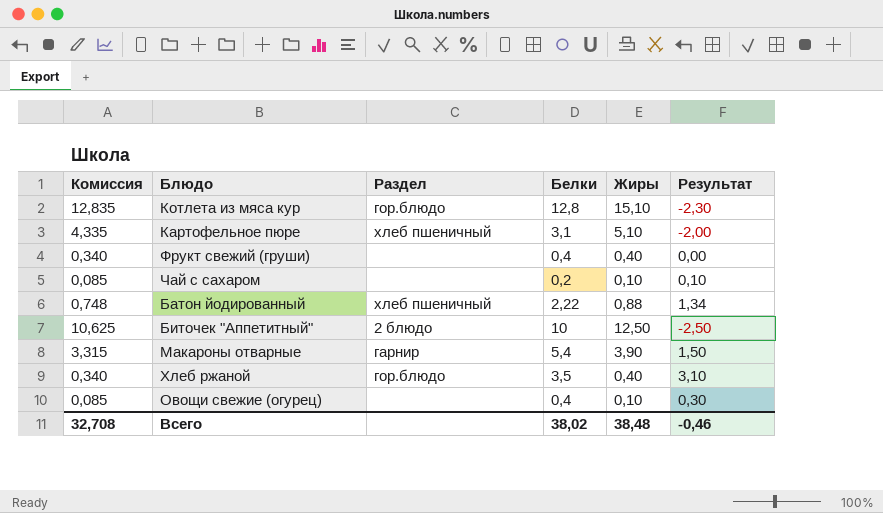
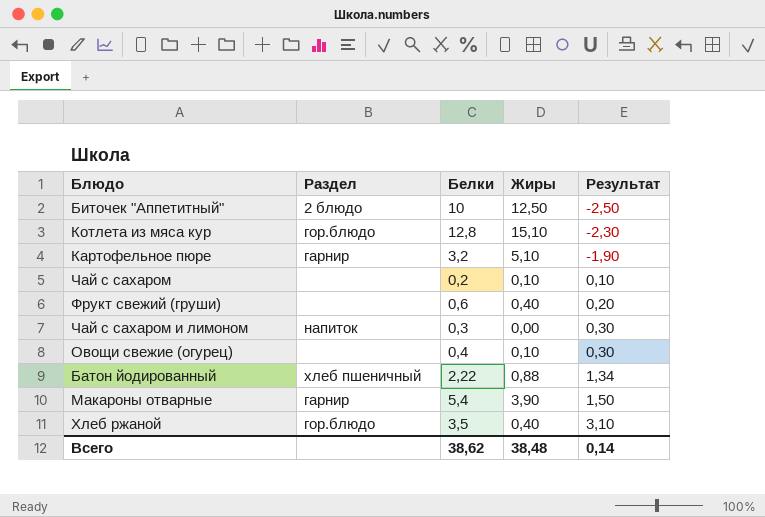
row order: none -> Результат ascending
column Комиссия | formula: [Жиры] * 0,85 -> none
Картофельное пюре | Раздел: хлеб пшеничный -> гарнир
Картофельное пюре | Белки: 3,1 -> 3,2
Картофельное пюре | Результат: -2,00 -> -1,90
Фрукт свежий (груши) | Белки: 0,4 -> 0,6
Фрукт свежий (груши) | Результат: 0,00 -> 0,20
row Чай с сахаром и лимоном: none -> напиток | 0,3 | 0,00 | 0,30
Всего | Белки: 38,02 -> 38,62
Всего | Результат: -0,46 -> 0,14

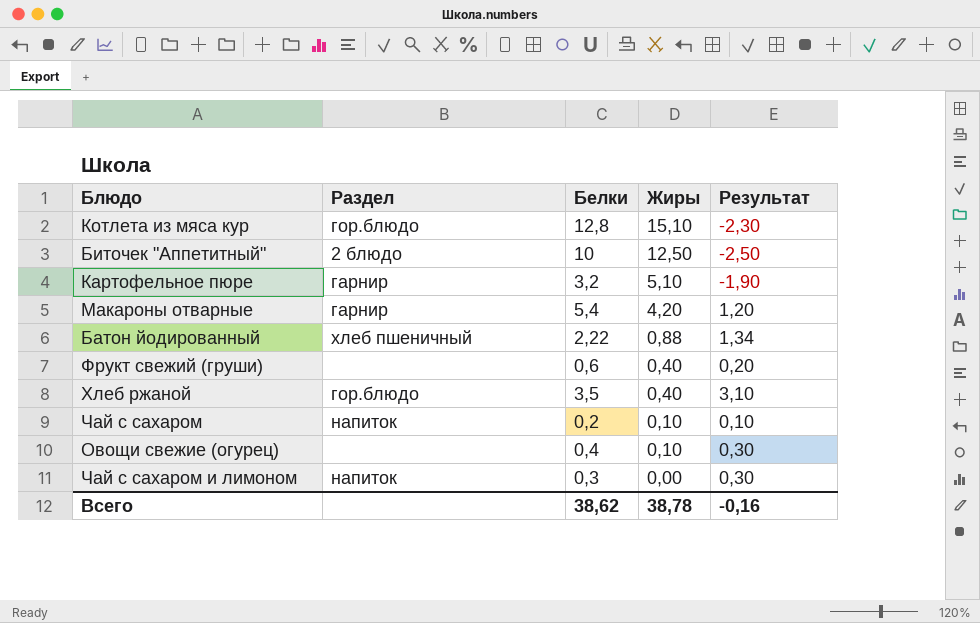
row order: Результат ascending -> Жиры descending
Макароны отварные | Жиры: 3,90 -> 4,20
Макароны отварные | Результат: 1,50 -> 1,20
Чай с сахаром | Раздел: none -> напиток
Всего | Жиры: 38,48 -> 38,78
Всего | Результат: 0,14 -> -0,16

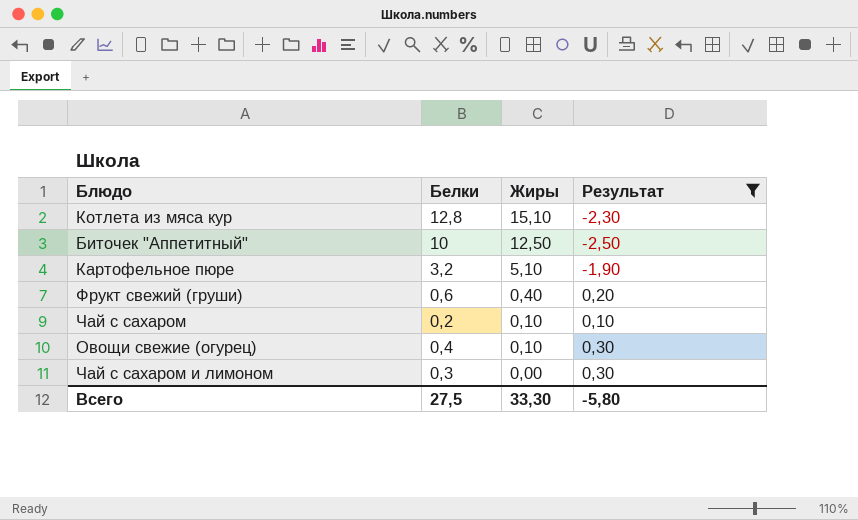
filter: none -> Результат <= 0,30
column Раздел | position: 2 -> none
Всего | Белки: 38,62 -> 27,5
Всего | Жиры: 38,78 -> 33,30
Всего | Результат: -0,16 -> -5,80

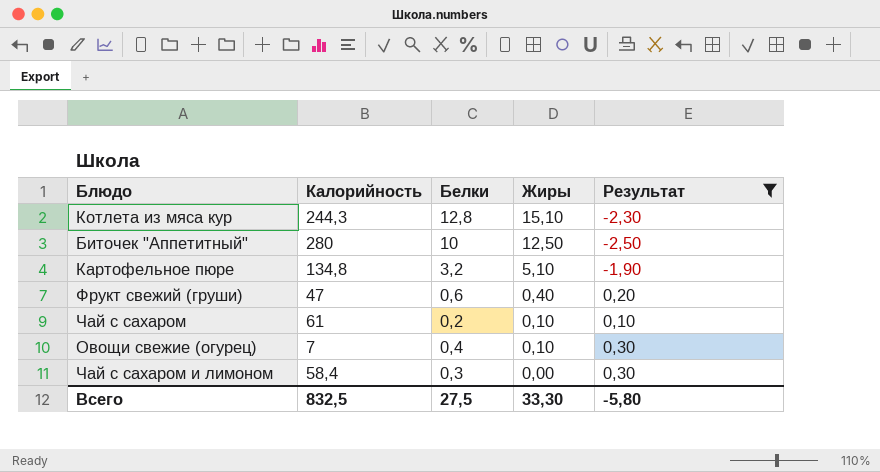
column Калорийность | position: none -> 2

